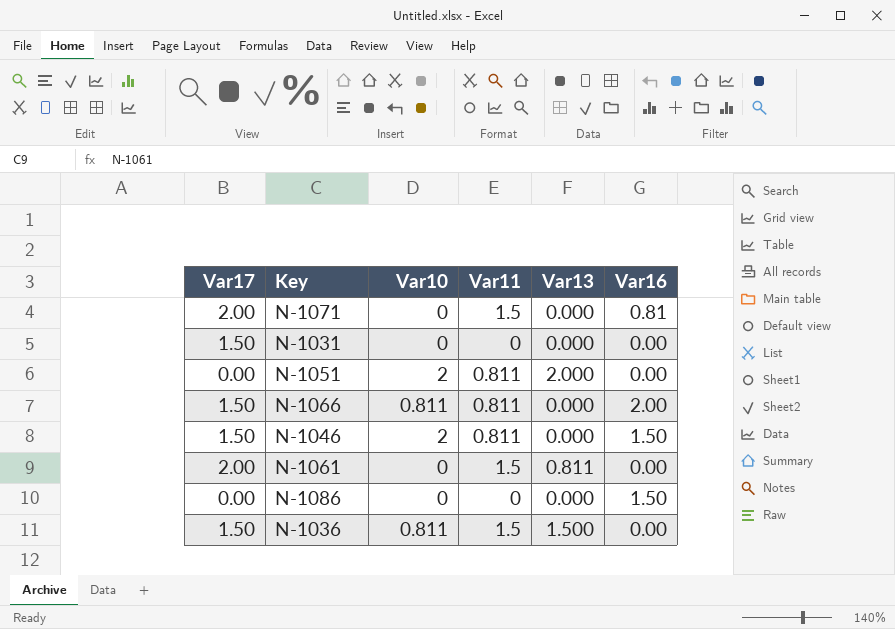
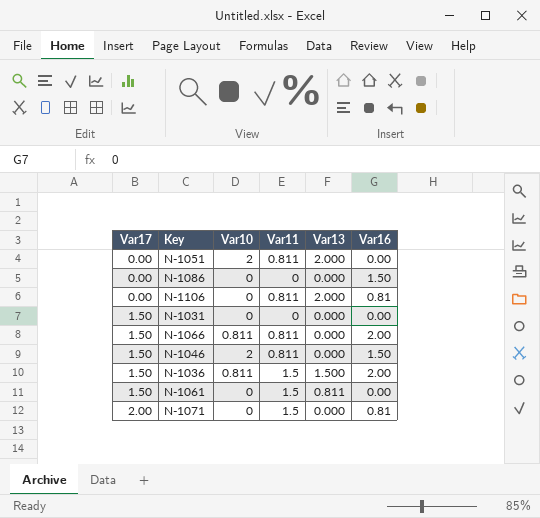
row order: none -> Var17 ascending
row N-1106: none -> 0.00 | 0 | 0.811 | 2.000 | 0.81
N-1036 | Var16: 0.00 -> 2.00
N-1061 | Var17: 2.00 -> 1.50

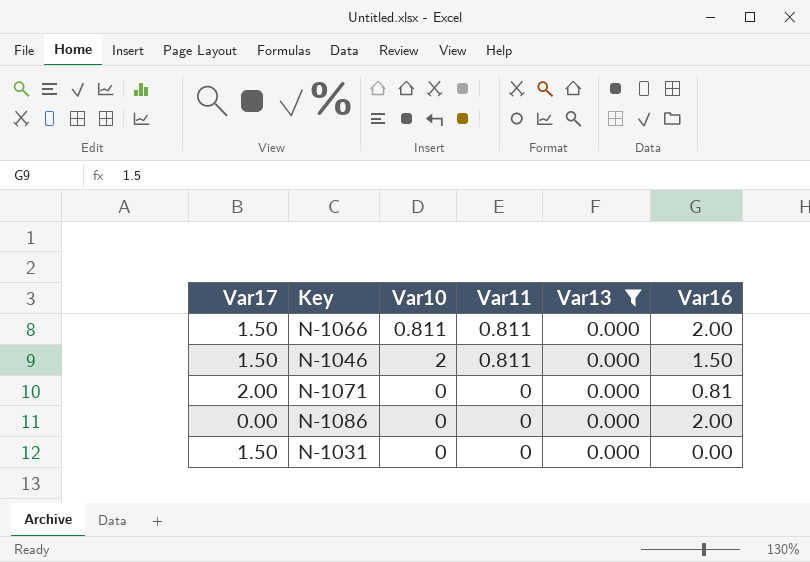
filter: none -> Var13 = 0.000
row order: Var17 ascending -> Var11 descending
N-1071 | Var11: 1.5 -> 0
N-1086 | Var16: 1.50 -> 2.00

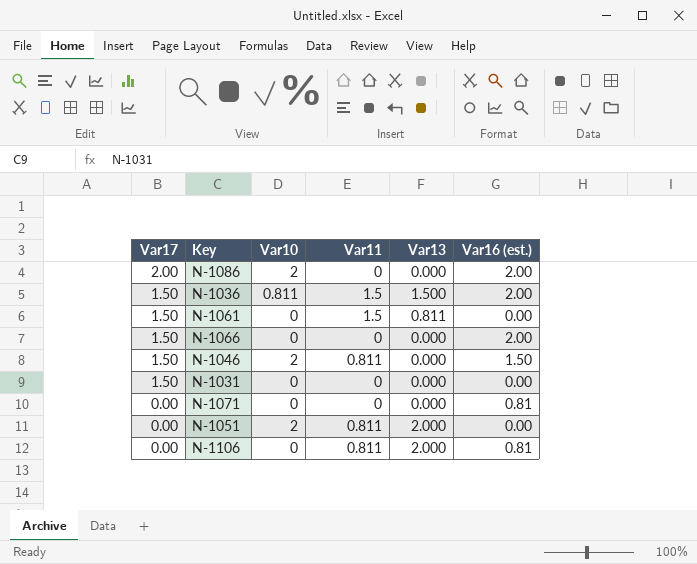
filter: Var13 = 0.000 -> none
row order: Var11 descending -> Var17 descending
column name: Var16 -> Var16 (est.)
N-1086 | Var17: 0.00 -> 2.00
N-1086 | Var10: 0 -> 2
N-1066 | Var10: 0.811 -> 0
N-1066 | Var11: 0.811 -> 0
N-1071 | Var17: 2.00 -> 0.00

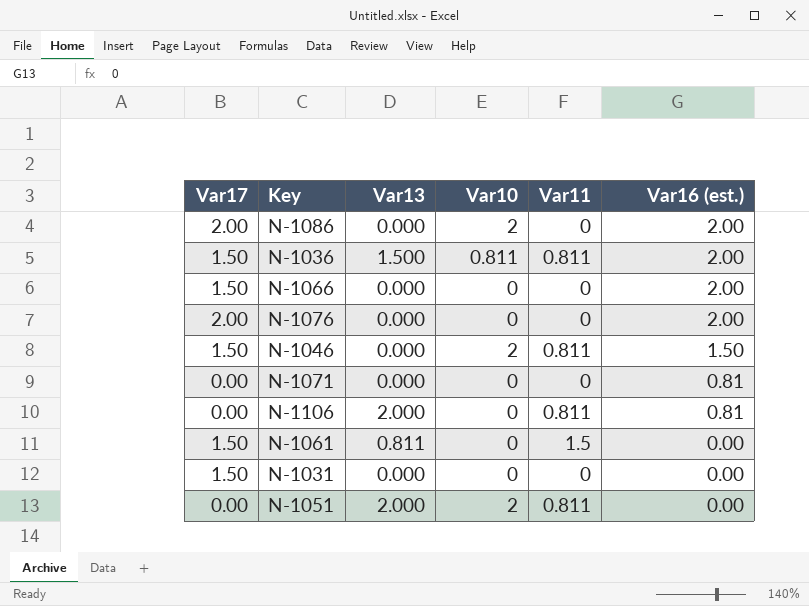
row order: Var17 descending -> Var16 (est.) descending
column Var13 | position: 5 -> 3
N-1036 | Var11: 1.5 -> 0.811
row N-1076: none -> 2.00 | 0.000 | 0 | 0 | 2.00

